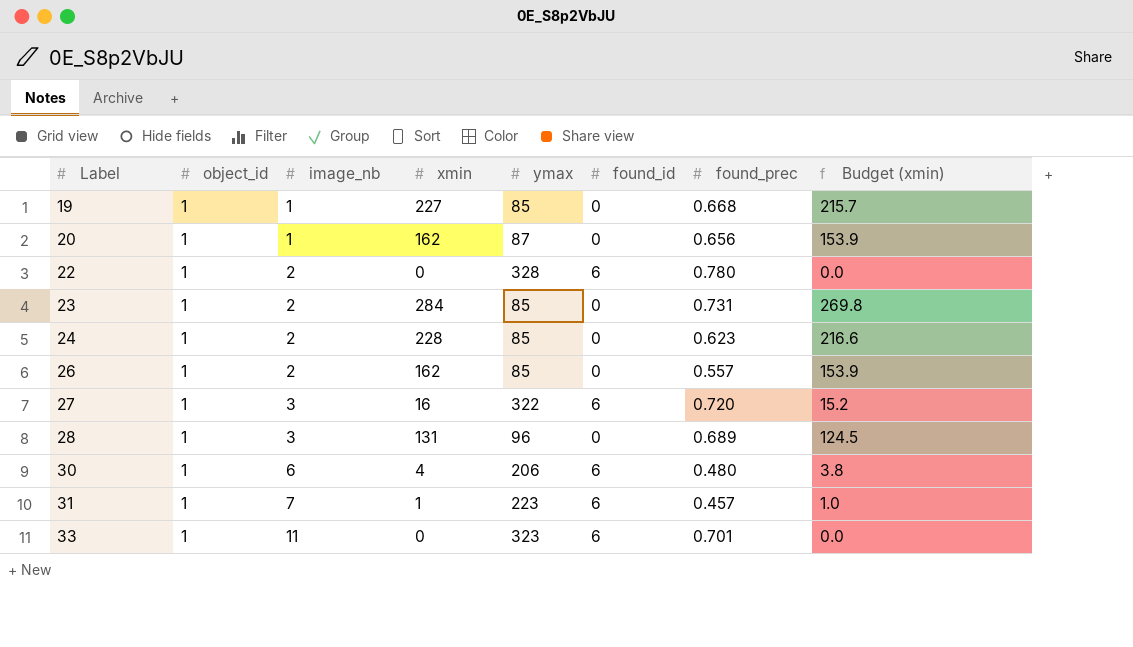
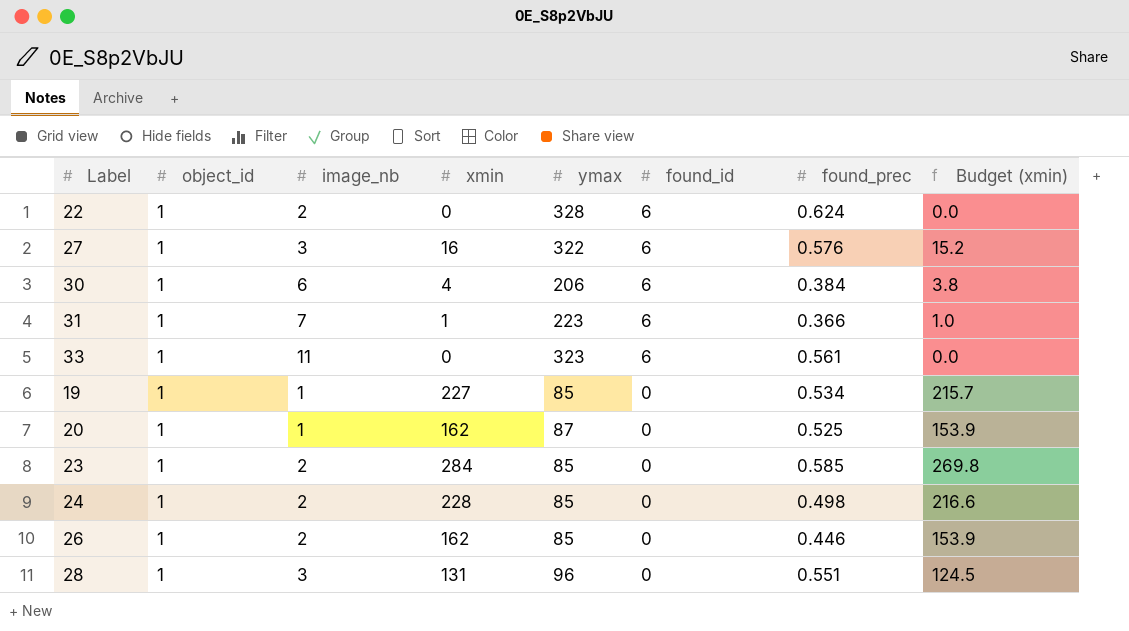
row order: Label ascending -> found_id descending
22 | found_prec: 0.780 -> 0.624
27 | found_prec: 0.720 -> 0.576
30 | found_prec: 0.480 -> 0.384
31 | found_prec: 0.457 -> 0.366
33 | found_prec: 0.701 -> 0.561
19 | found_prec: 0.668 -> 0.534
20 | found_prec: 0.656 -> 0.525
23 | found_prec: 0.731 -> 0.585
24 | found_prec: 0.623 -> 0.498
26 | found_prec: 0.557 -> 0.446
28 | found_prec: 0.689 -> 0.551

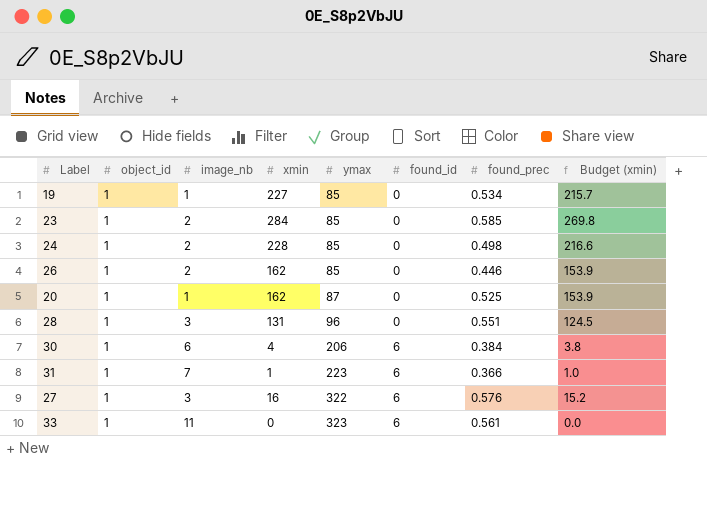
row order: found_id descending -> ymax ascending
row 22: 1 | 2 | 0 | 328 | 6 | 0.624 | 0.0 -> none

